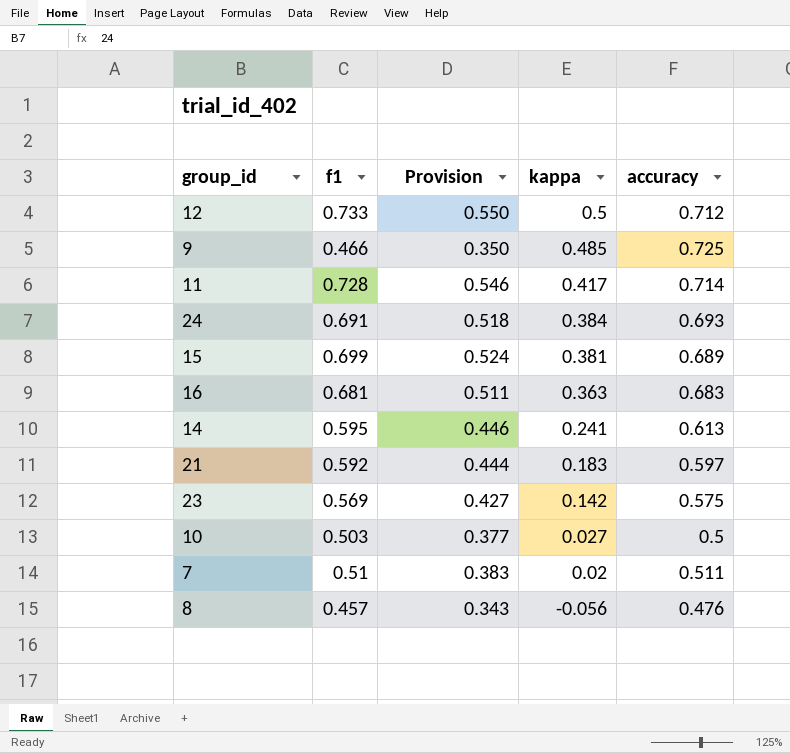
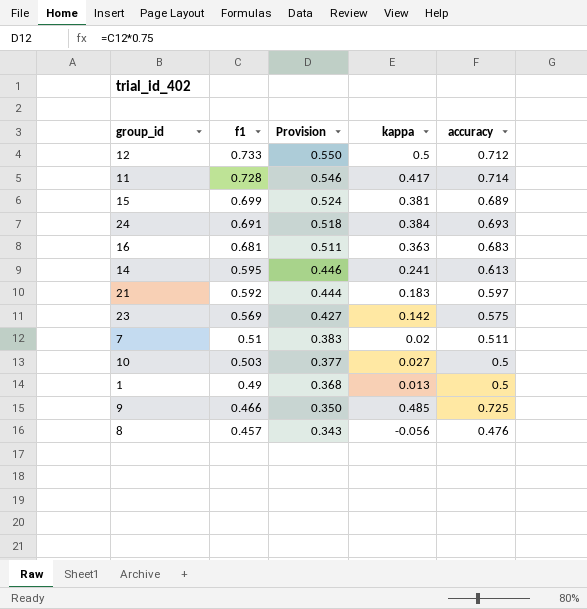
row order: kappa descending -> f1 descending
row 1: none -> 0.49 | 0.368 | 0.013 | 0.5

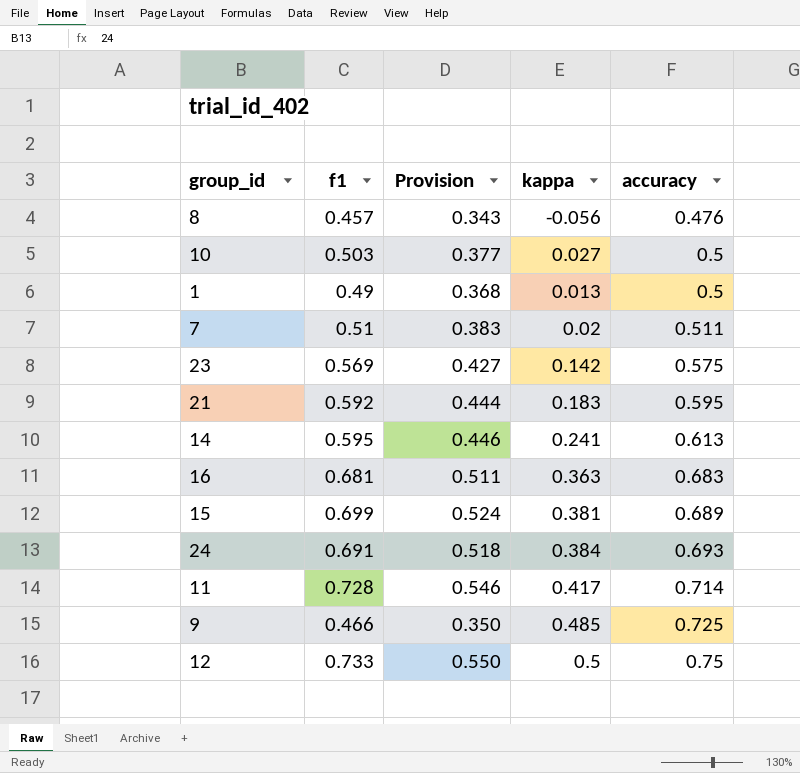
row order: f1 descending -> accuracy ascending
21 | accuracy: 0.597 -> 0.595
12 | accuracy: 0.712 -> 0.75

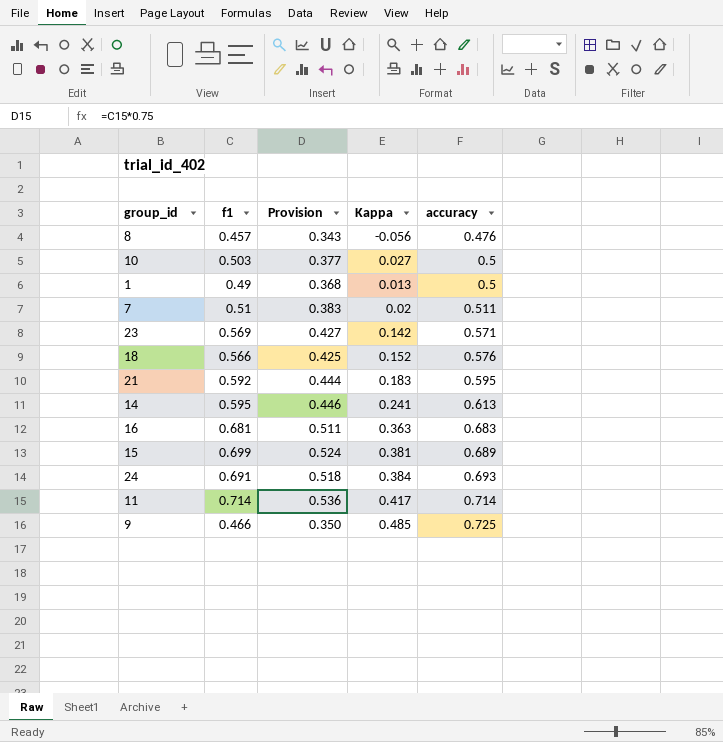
column name: kappa -> Kappa
row 12: 0.733 | 0.550 | 0.5 | 0.75 -> none
23 | accuracy: 0.575 -> 0.571
row 18: none -> 0.566 | 0.425 | 0.152 | 0.576
11 | f1: 0.728 -> 0.714
11 | Provision: 0.546 -> 0.536

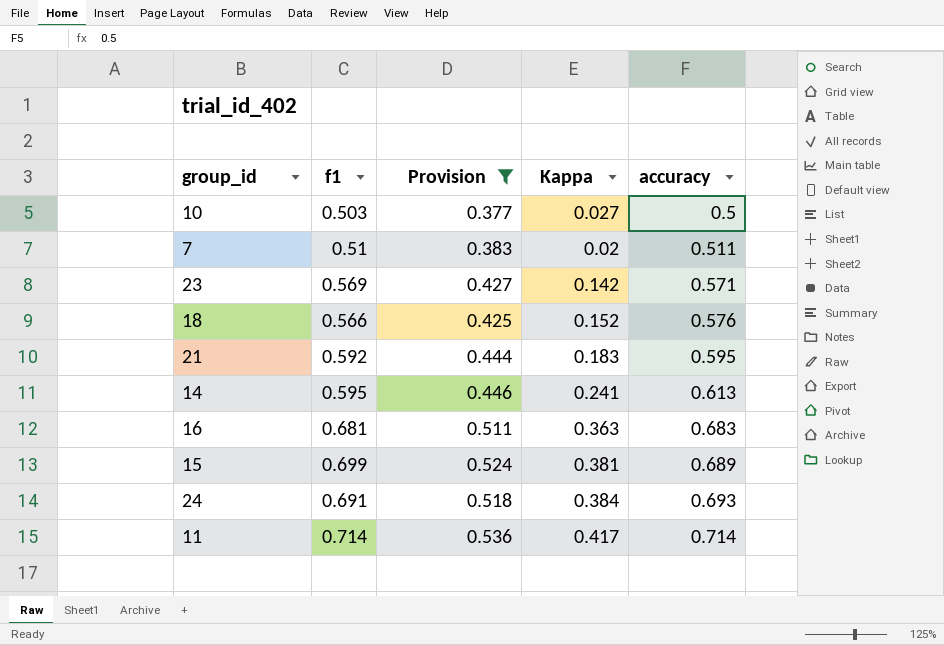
filter: none -> Provision >= 0.377

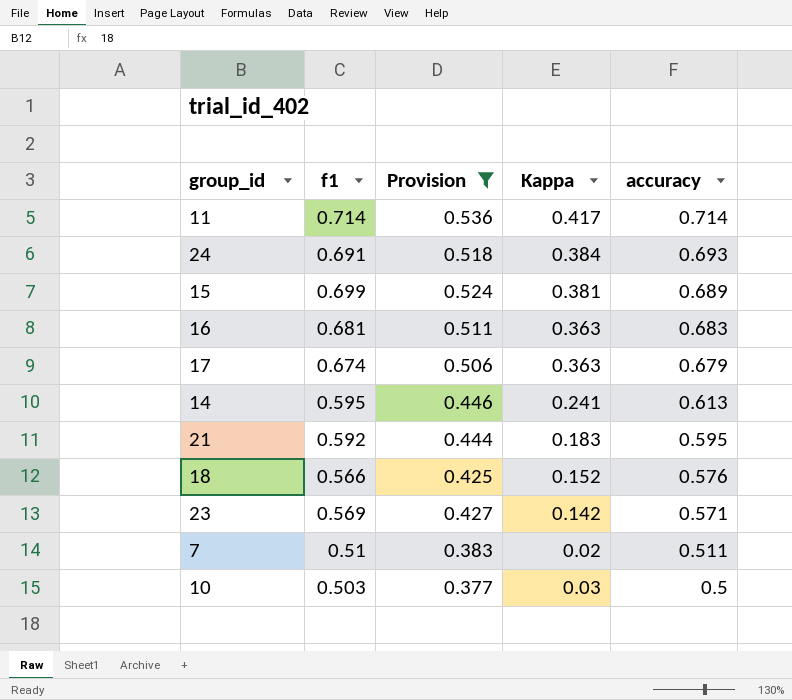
row order: accuracy ascending -> accuracy descending
row 17: none -> 0.674 | 0.506 | 0.363 | 0.679
10 | Kappa: 0.027 -> 0.03

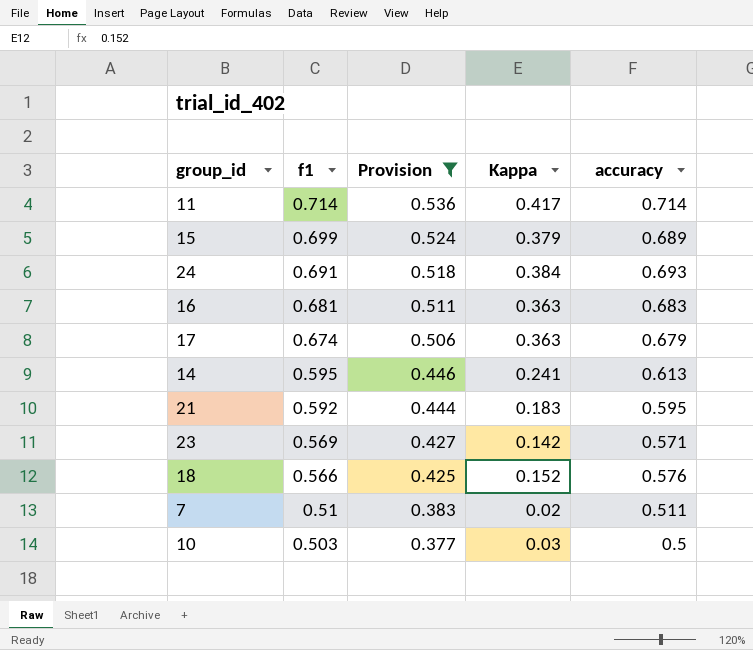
row order: accuracy descending -> f1 descending
15 | Kappa: 0.381 -> 0.379

